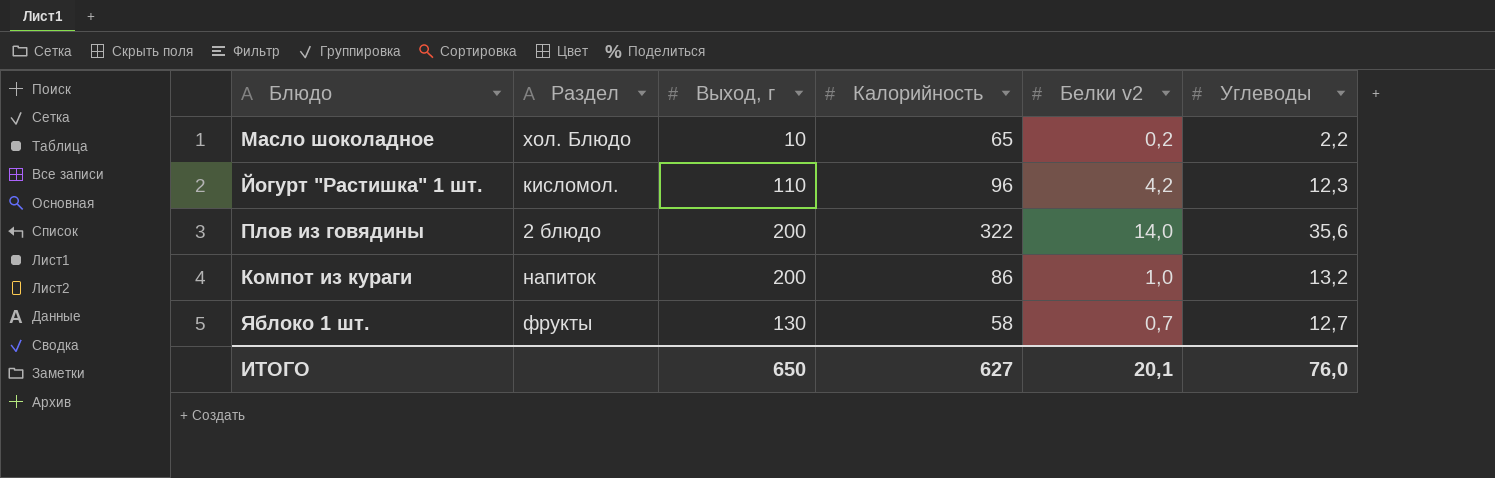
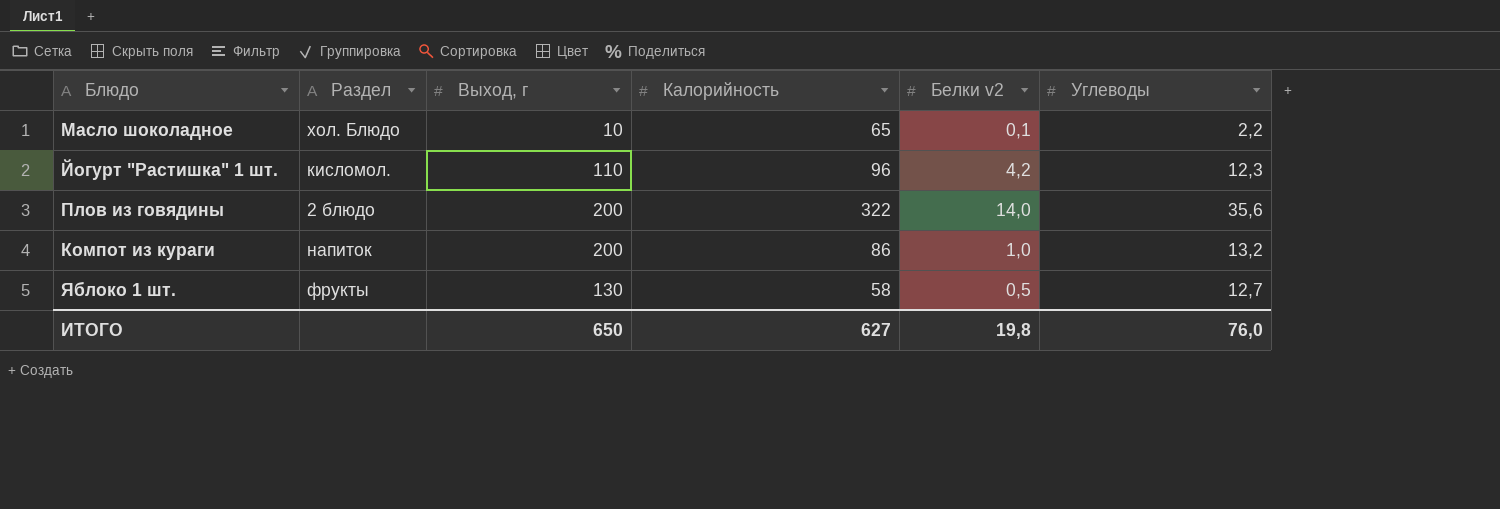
Масло шоколадное | Белки v2: 0,2 -> 0,1
Яблоко 1 шт. | Белки v2: 0,7 -> 0,5
ИТОГО | Белки v2: 20,1 -> 19,8

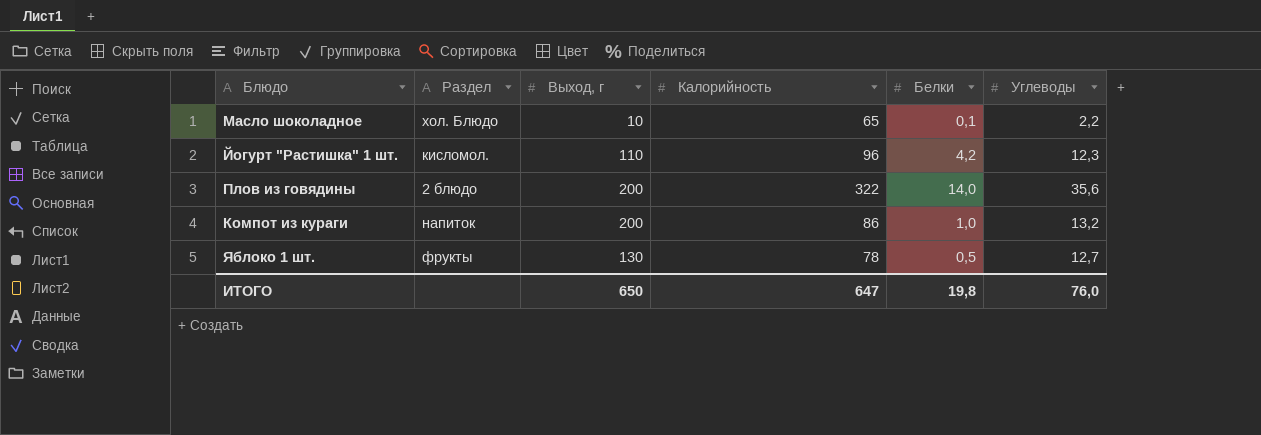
column name: Белки v2 -> Белки
Яблоко 1 шт. | Калорийность: 58 -> 78
ИТОГО | Калорийность: 627 -> 647

